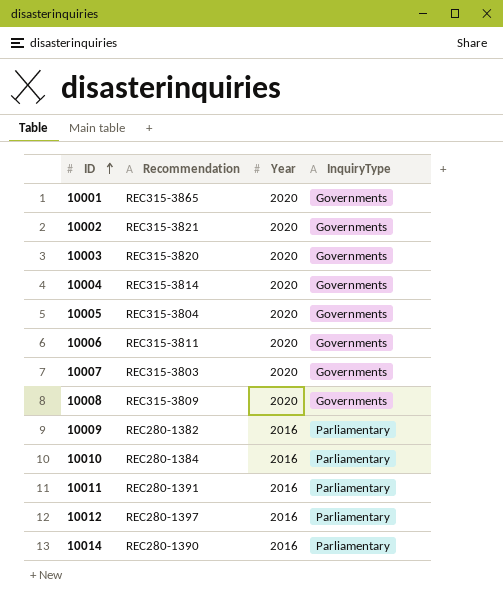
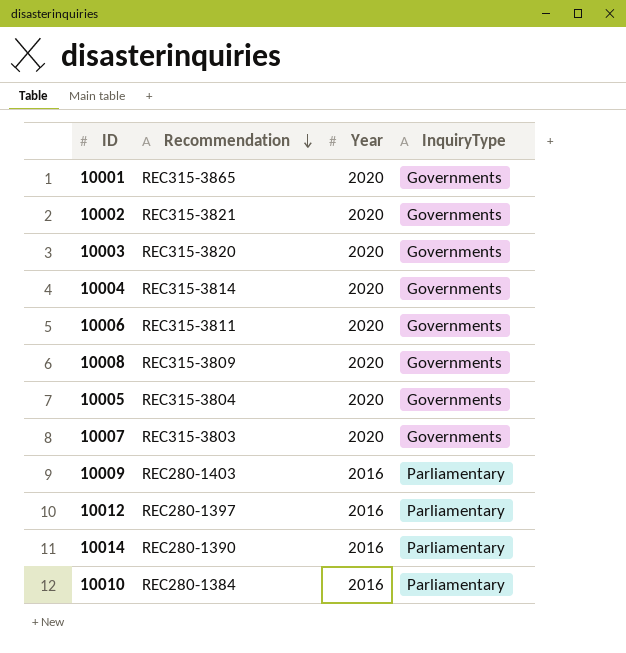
row order: ID ascending -> Recommendation descending
row 10011: REC280-1391 | 2016 | Parliamentary -> none
10009 | Recommendation: REC280-1382 -> REC280-1403

